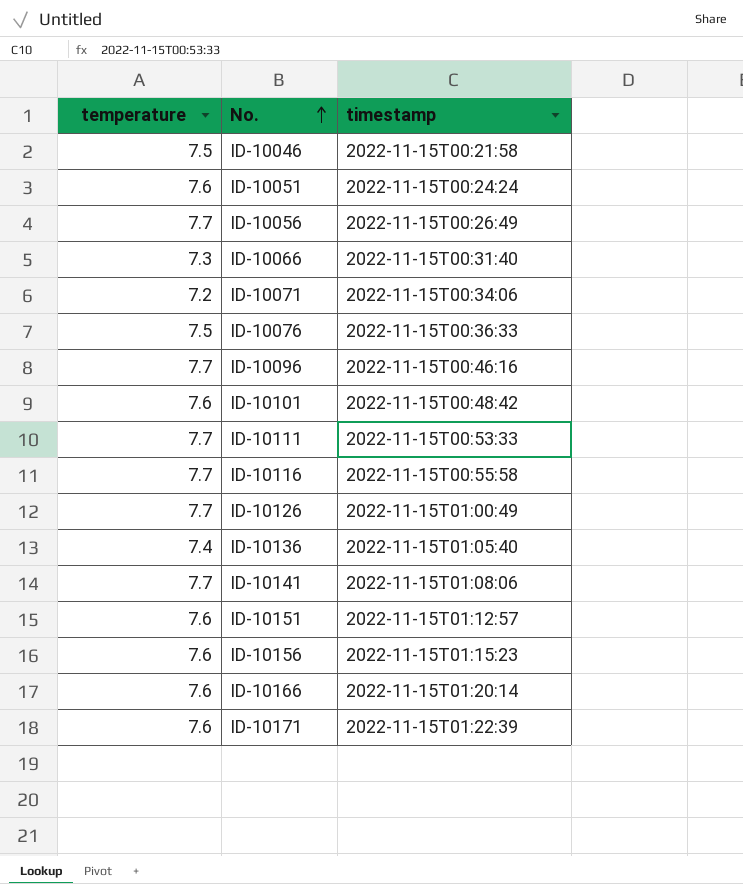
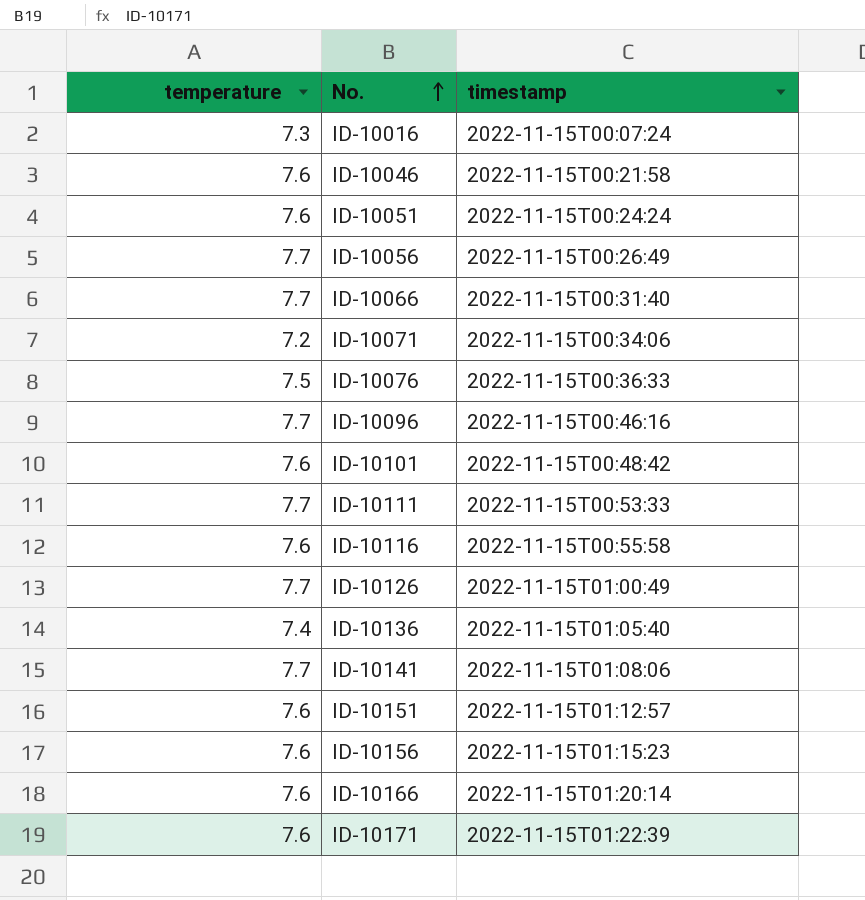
row ID-10016: none -> 7.3 | 2022-11-15T00:07:24
ID-10046 | temperature: 7.5 -> 7.6
ID-10066 | temperature: 7.3 -> 7.7
ID-10116 | temperature: 7.7 -> 7.6

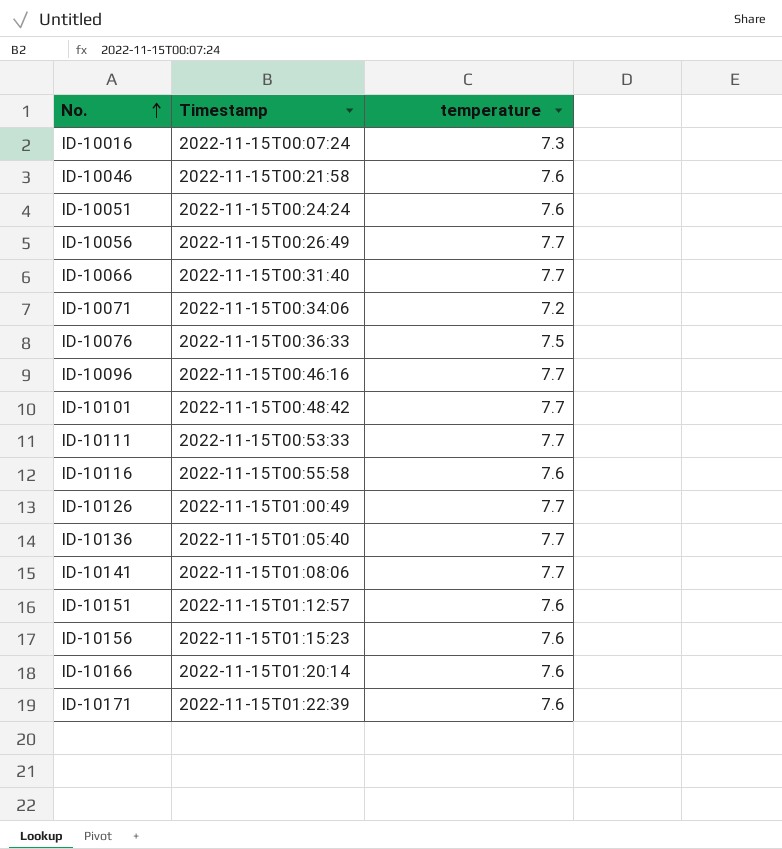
column name: timestamp -> Timestamp
column temperature | position: 1 -> 3
ID-10101 | temperature: 7.6 -> 7.7
ID-10136 | temperature: 7.4 -> 7.7

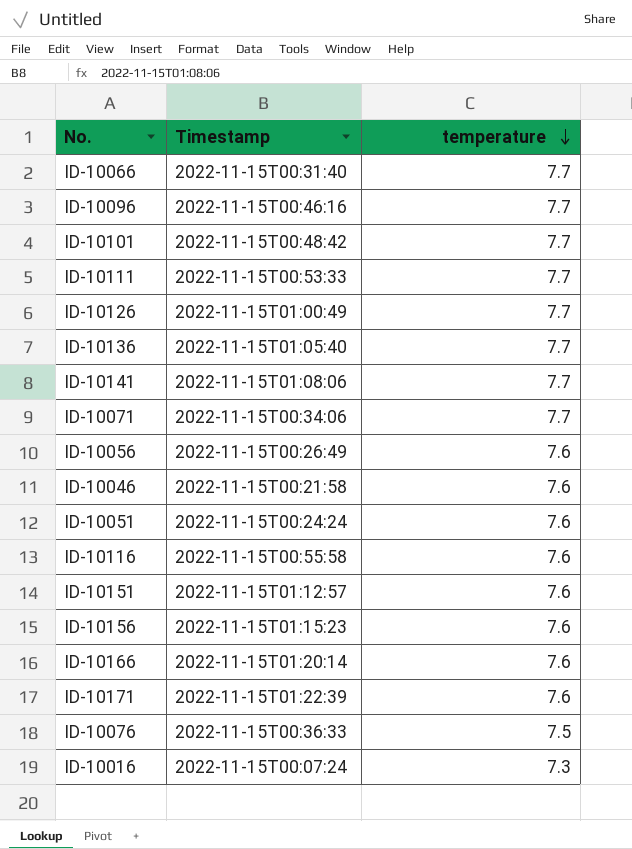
row order: No. ascending -> temperature descending
ID-10071 | temperature: 7.2 -> 7.7
ID-10056 | temperature: 7.7 -> 7.6

